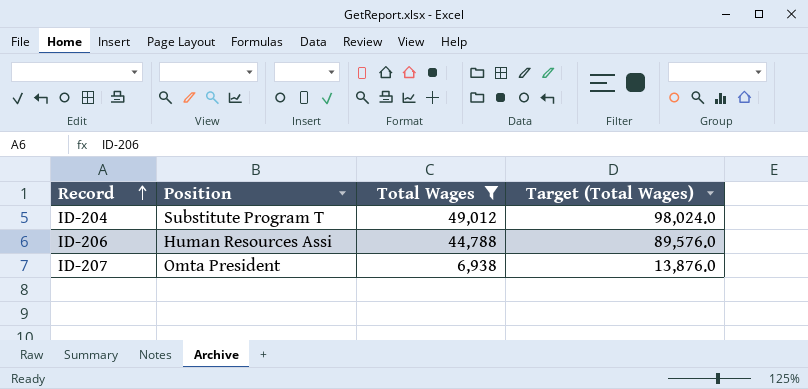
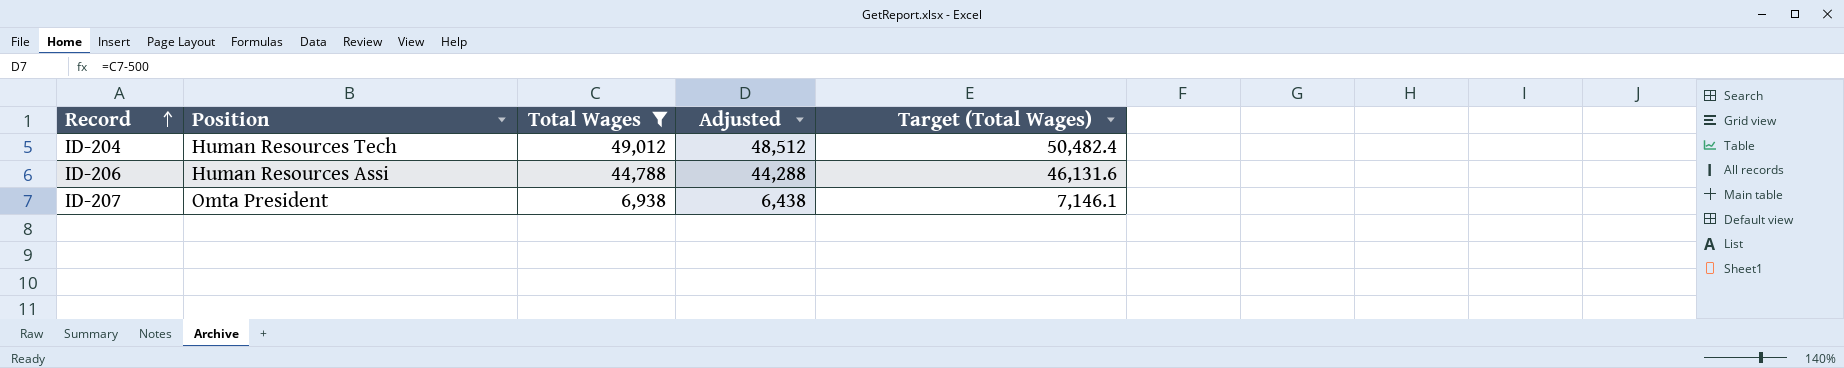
column Adjusted | formula: none -> [Total Wages] - 500
column Target (Total Wages) | formula: [Total Wages] * 2 -> [Total Wages] * 1.03
ID-204 | Position: Substitute Program T -> Human Resources Tech

